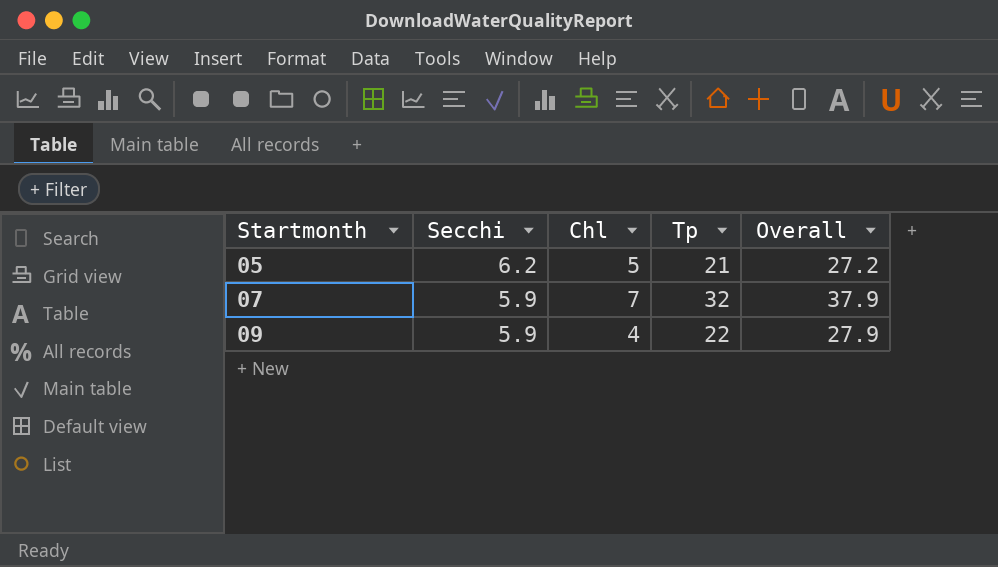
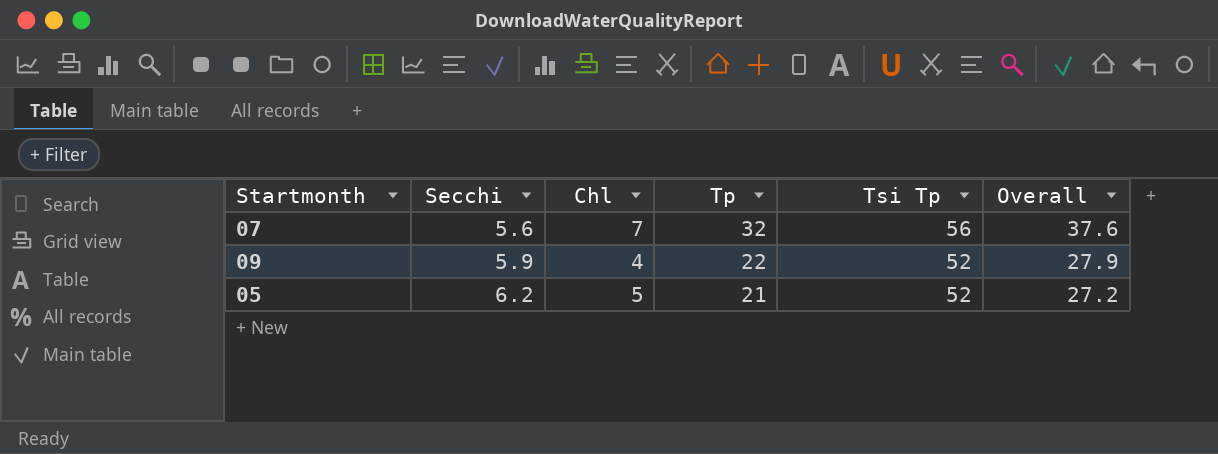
row order: Startmonth ascending -> Secchi ascending
column Tsi Tp | position: none -> 5
07 | Secchi: 5.9 -> 5.6
07 | Overall: 37.9 -> 37.6

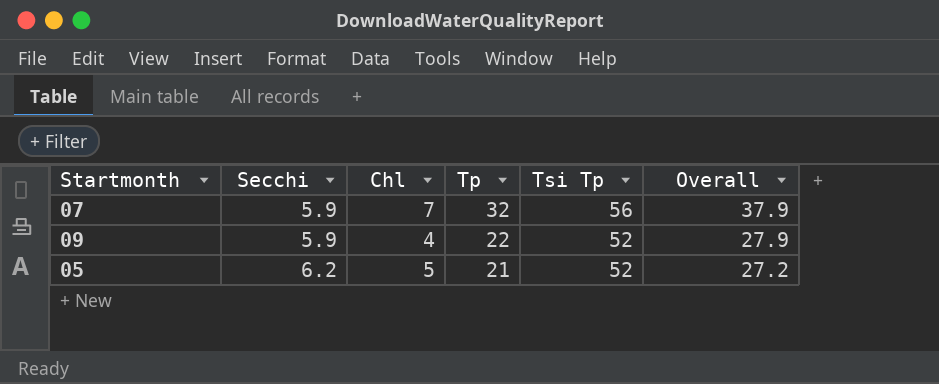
07 | Secchi: 5.6 -> 5.9
07 | Overall: 37.6 -> 37.9

